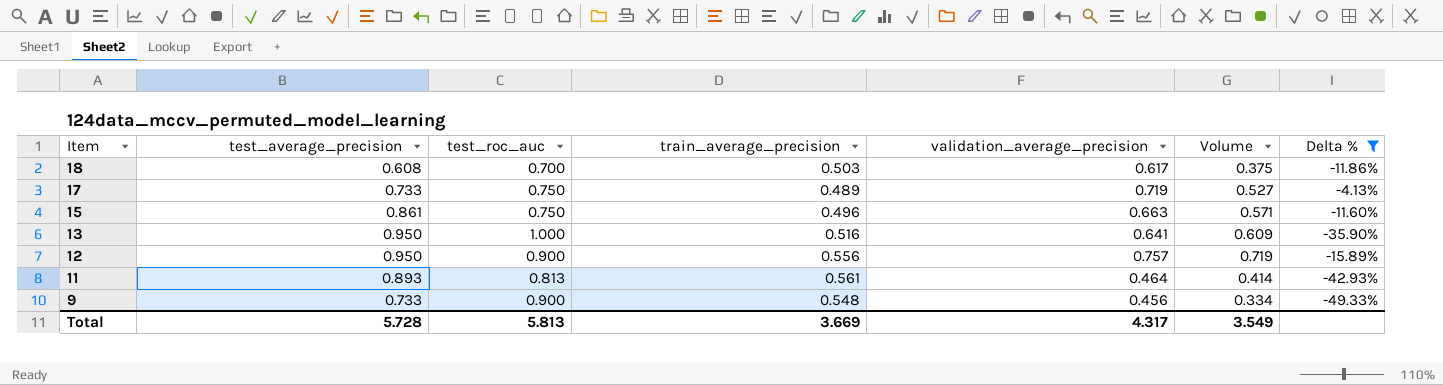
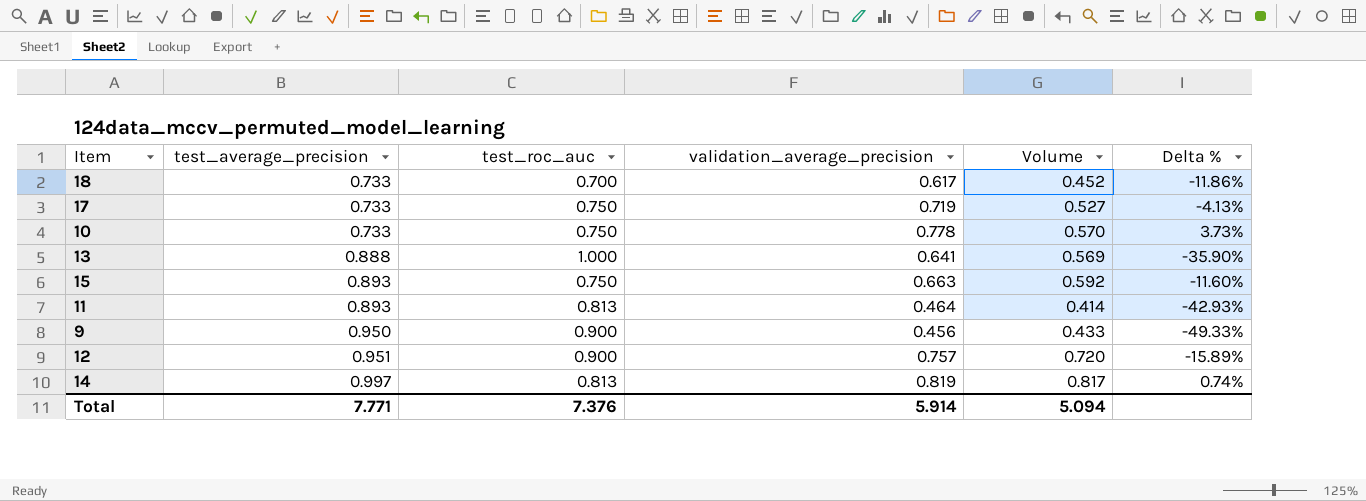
filter: Delta % <= -4.13% -> none
row order: Item descending -> test_average_precision ascending
column train_average_precision | position: 4 -> none
18 | test_average_precision: 0.608 -> 0.733
18 | Volume: 0.375 -> 0.452
13 | test_average_precision: 0.950 -> 0.888
13 | Volume: 0.609 -> 0.569
15 | test_average_precision: 0.861 -> 0.893
15 | Volume: 0.571 -> 0.592
9 | test_average_precision: 0.733 -> 0.950
9 | Volume: 0.334 -> 0.433
12 | test_average_precision: 0.950 -> 0.951
12 | Volume: 0.719 -> 0.720
Total | test_average_precision: 5.728 -> 7.771
Total | test_roc_auc: 5.813 -> 7.376
Total | validation_average_precision: 4.317 -> 5.914
Total | Volume: 3.549 -> 5.094

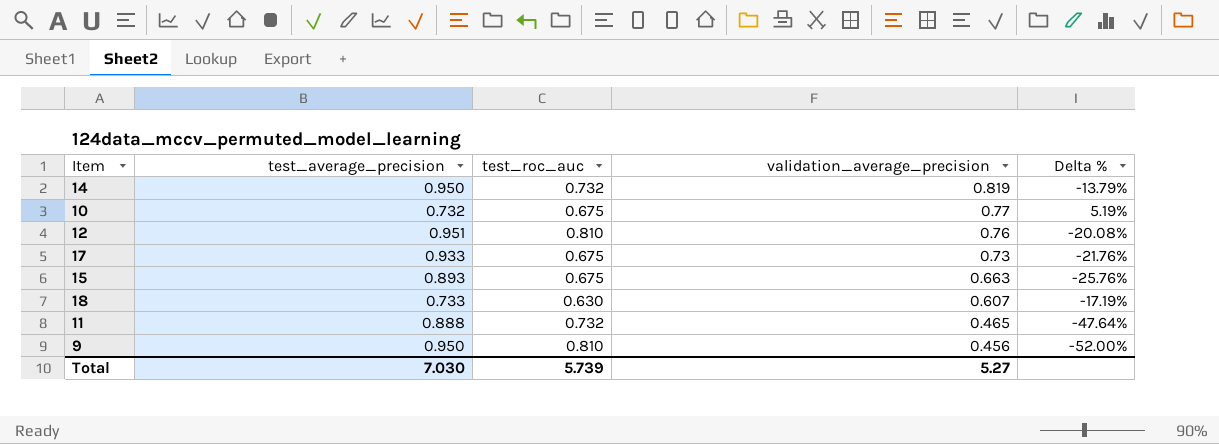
row order: test_average_precision ascending -> validation_average_precision descending
column Volume | formula: [test_average_precision] * [validation_average_precision] -> none
column Delta % | formula: ([validation_average_precision] - [test_roc_auc]) / [test_roc_auc] -> ([validation_average_precision] - [test_average_precision]) / [test_average_precision]
row 13: 0.888 | 1.000 | 0.641 | 0.569 | -35.90% -> none
14 | test_average_precision: 0.997 -> 0.950
14 | test_roc_auc: 0.813 -> 0.732
10 | test_average_precision: 0.733 -> 0.732
10 | test_roc_auc: 0.750 -> 0.675
10 | validation_average_precision: 0.778 -> 0.77
12 | test_roc_auc: 0.900 -> 0.810
12 | validation_average_precision: 0.757 -> 0.76
17 | test_average_precision: 0.733 -> 0.933
17 | test_roc_auc: 0.750 -> 0.675
17 | validation_average_precision: 0.719 -> 0.73
15 | test_roc_auc: 0.750 -> 0.675
18 | test_roc_auc: 0.700 -> 0.630
18 | validation_average_precision: 0.617 -> 0.607
11 | test_average_precision: 0.893 -> 0.888
11 | test_roc_auc: 0.813 -> 0.732
11 | validation_average_precision: 0.464 -> 0.465
9 | test_roc_auc: 0.900 -> 0.810
Total | test_average_precision: 7.771 -> 7.030
Total | test_roc_auc: 7.376 -> 5.739
Total | validation_average_precision: 5.914 -> 5.27

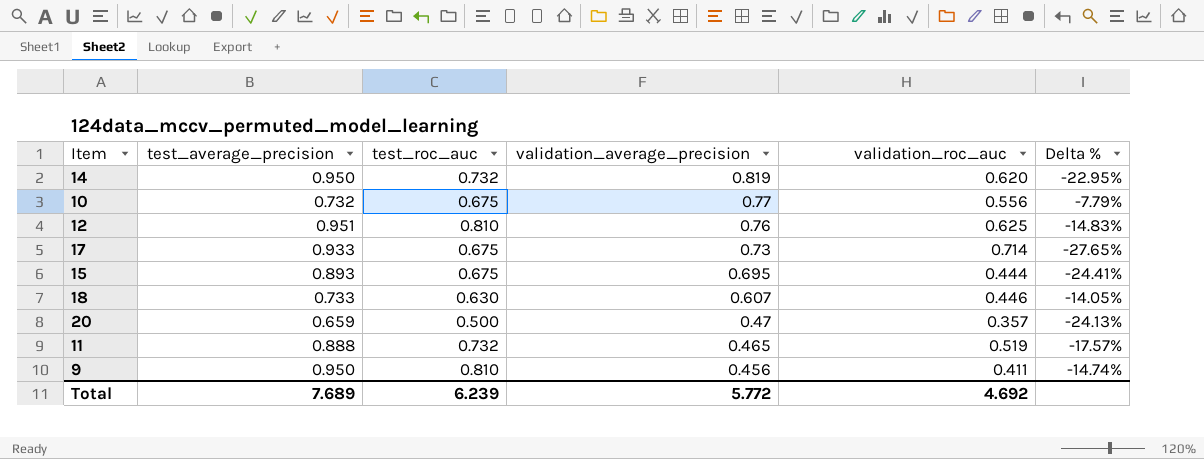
column validation_roc_auc | position: none -> 5
column Delta % | formula: ([validation_average_precision] - [test_average_precision]) / [test_average_precision] -> ([test_roc_auc] - [test_average_precision]) / [test_average_precision]
15 | validation_average_precision: 0.663 -> 0.695
row 20: none -> 0.659 | 0.500 | 0.47 | 0.357 | -24.13%
Total | test_average_precision: 7.030 -> 7.689
Total | test_roc_auc: 5.739 -> 6.239
Total | validation_average_precision: 5.27 -> 5.772

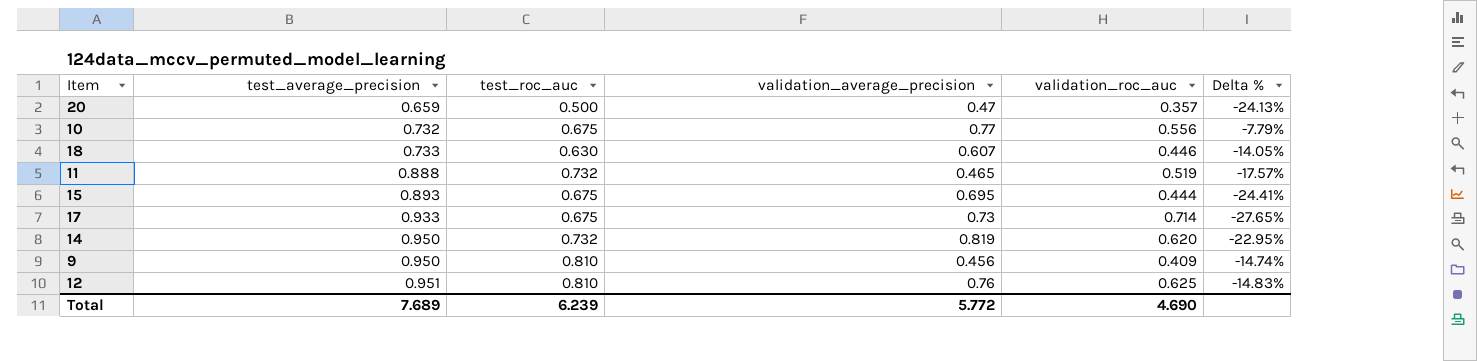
row order: validation_average_precision descending -> test_average_precision ascending
9 | validation_roc_auc: 0.411 -> 0.409
Total | validation_roc_auc: 4.692 -> 4.690

